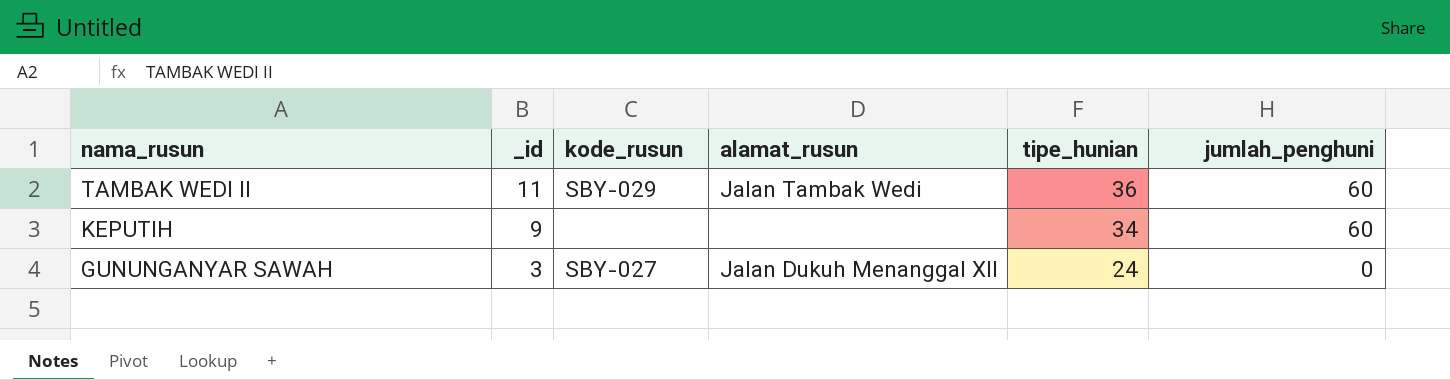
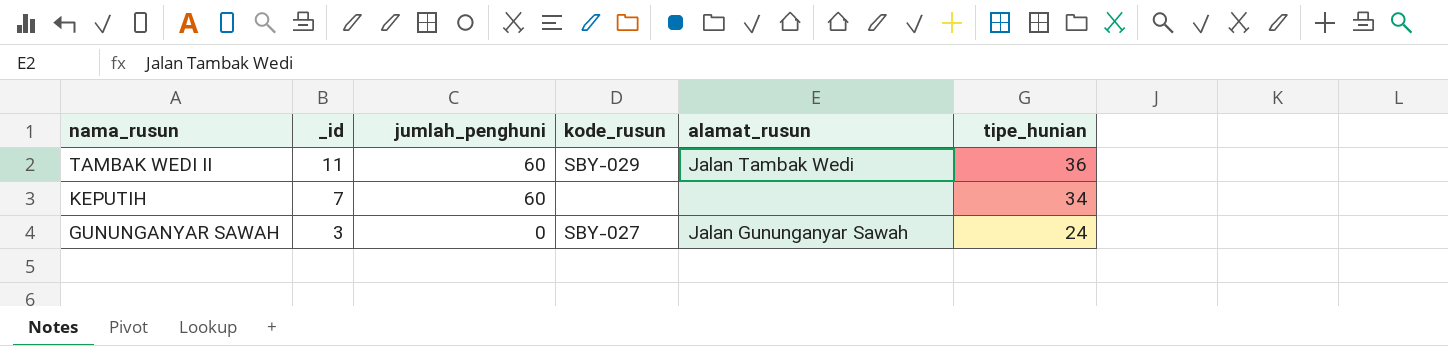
column jumlah_penghuni | position: 6 -> 3
KEPUTIH | _id: 9 -> 7
GUNUNGANYAR SAWAH | alamat_rusun: Jalan Dukuh Menanggal XII -> Jalan Gununganyar Sawah

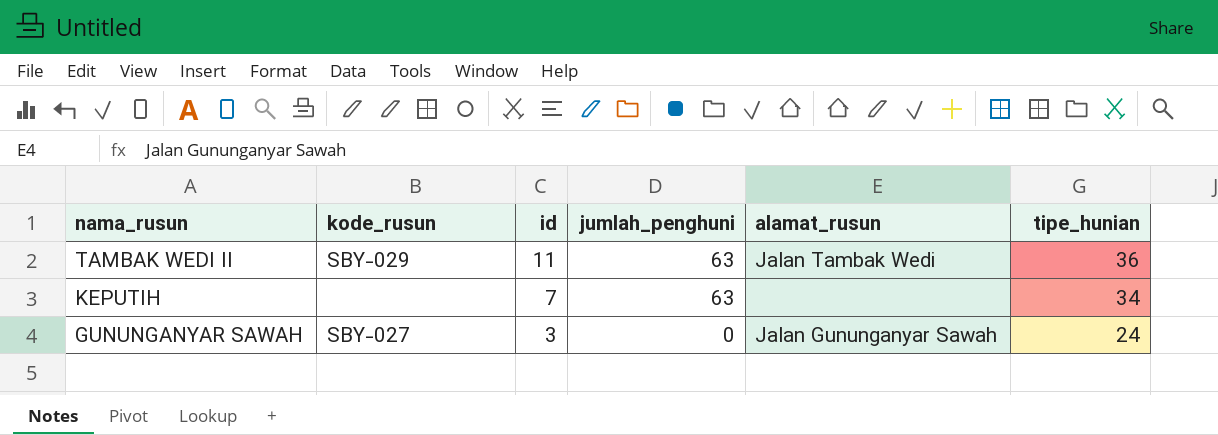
column kode_rusun | position: 4 -> 2
column name: _id -> id
TAMBAK WEDI II | jumlah_penghuni: 60 -> 63
KEPUTIH | jumlah_penghuni: 60 -> 63

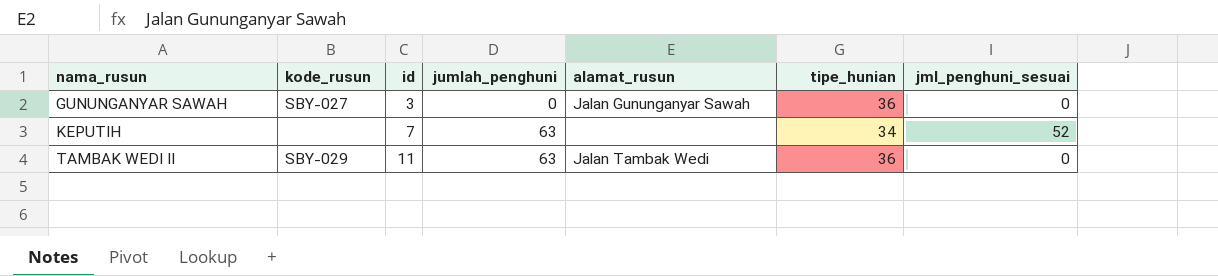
row order: nama_rusun descending -> nama_rusun ascending
column jml_penghuni_sesuai | position: none -> 7
GUNUNGANYAR SAWAH | tipe_hunian: 24 -> 36

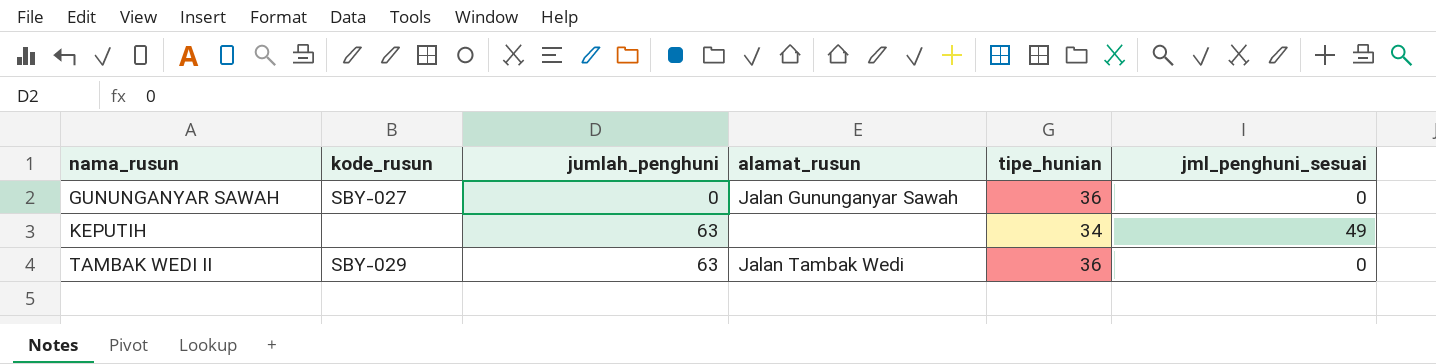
column id | position: 3 -> none
KEPUTIH | jml_penghuni_sesuai: 52 -> 49

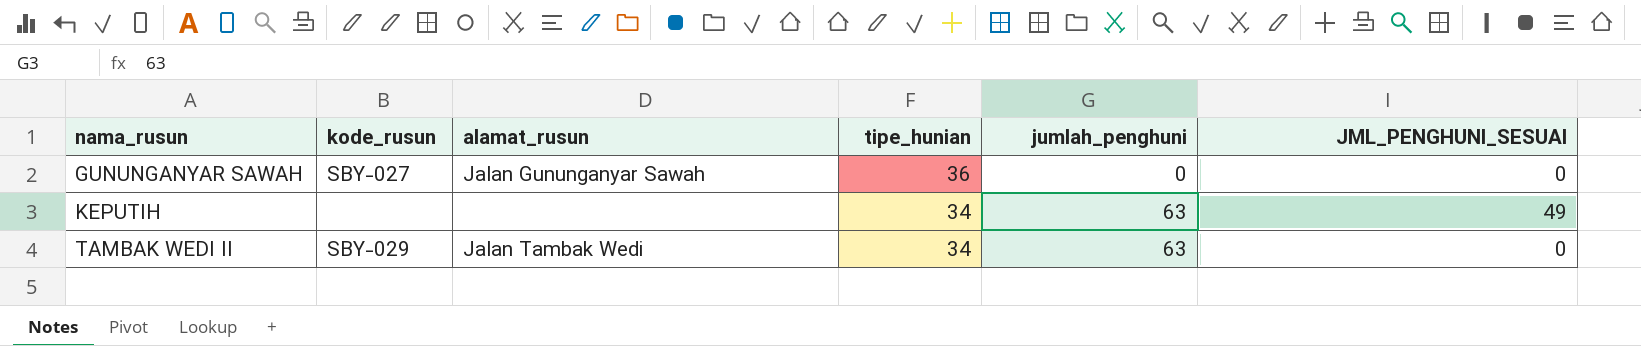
column jumlah_penghuni | position: 3 -> 5
column name: jml_penghuni_sesuai -> JML_PENGHUNI_SESUAI
TAMBAK WEDI II | tipe_hunian: 36 -> 34

